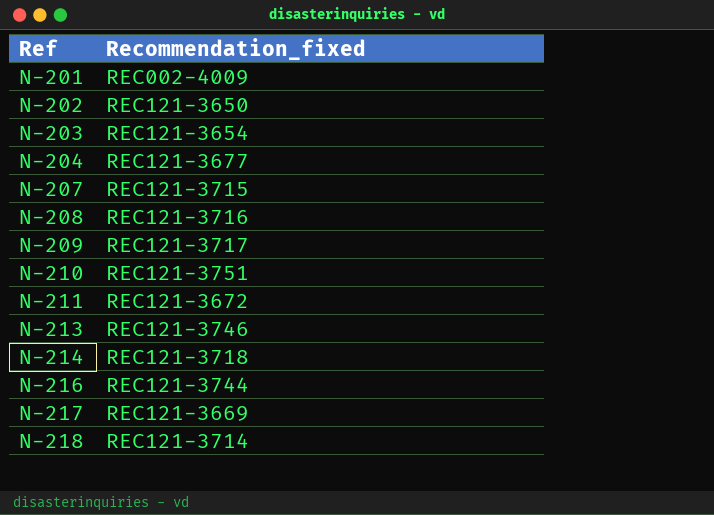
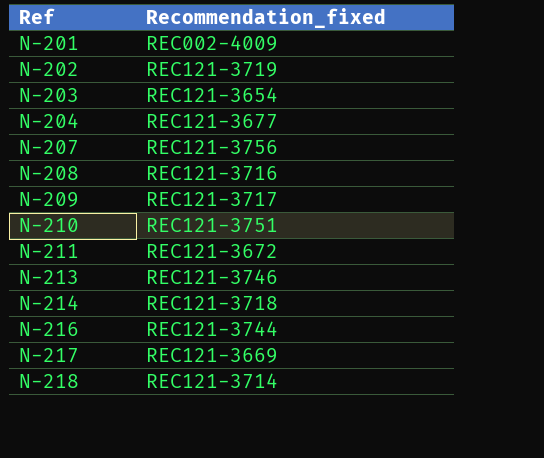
N-202 | Recommendation_fixed: REC121-3650 -> REC121-3719
N-207 | Recommendation_fixed: REC121-3715 -> REC121-3756

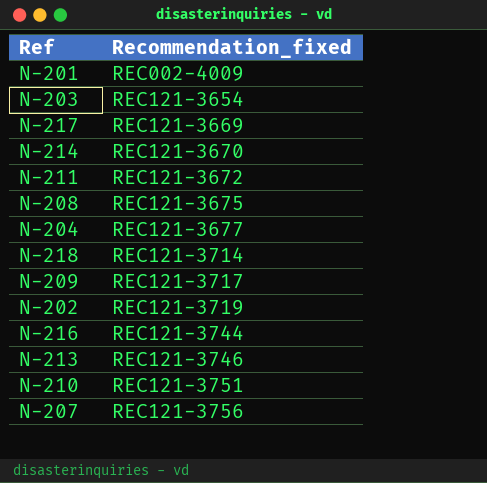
row order: Ref ascending -> Recommendation_fixed ascending
N-214 | Recommendation_fixed: REC121-3718 -> REC121-3670
N-208 | Recommendation_fixed: REC121-3716 -> REC121-3675

